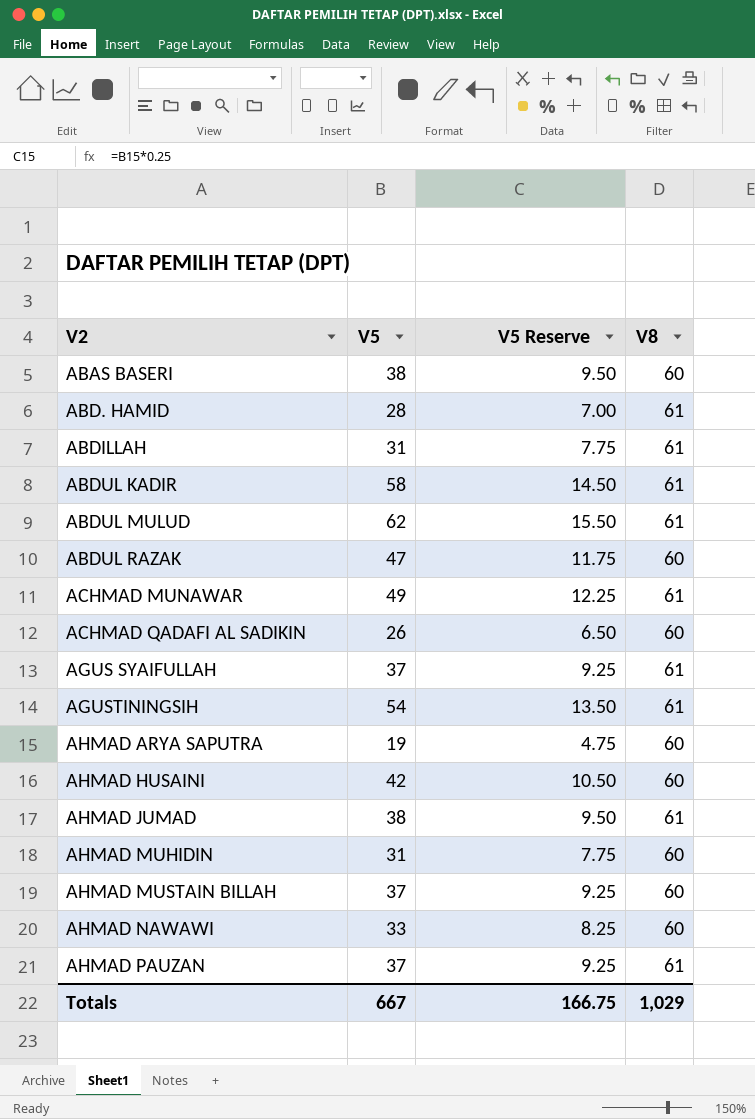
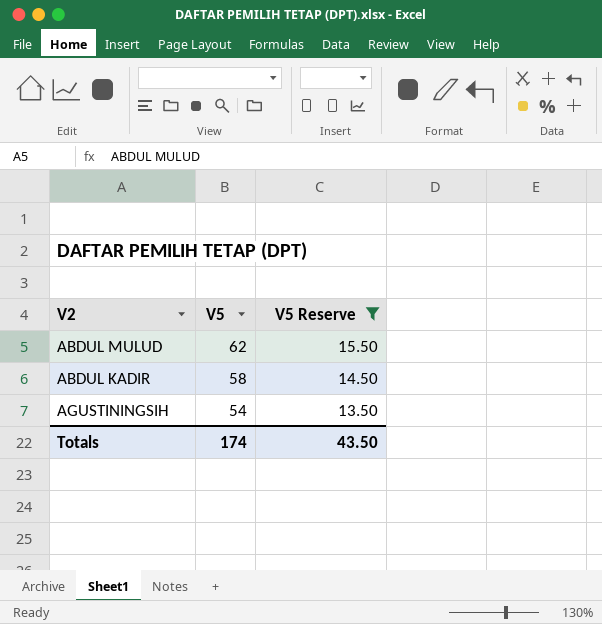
filter: none -> V5 Reserve >= 13.50
row order: V2 ascending -> V5 descending
column V8 | position: 4 -> none
Totals | V5: 667 -> 174
Totals | V5 Reserve: 166.75 -> 43.50

